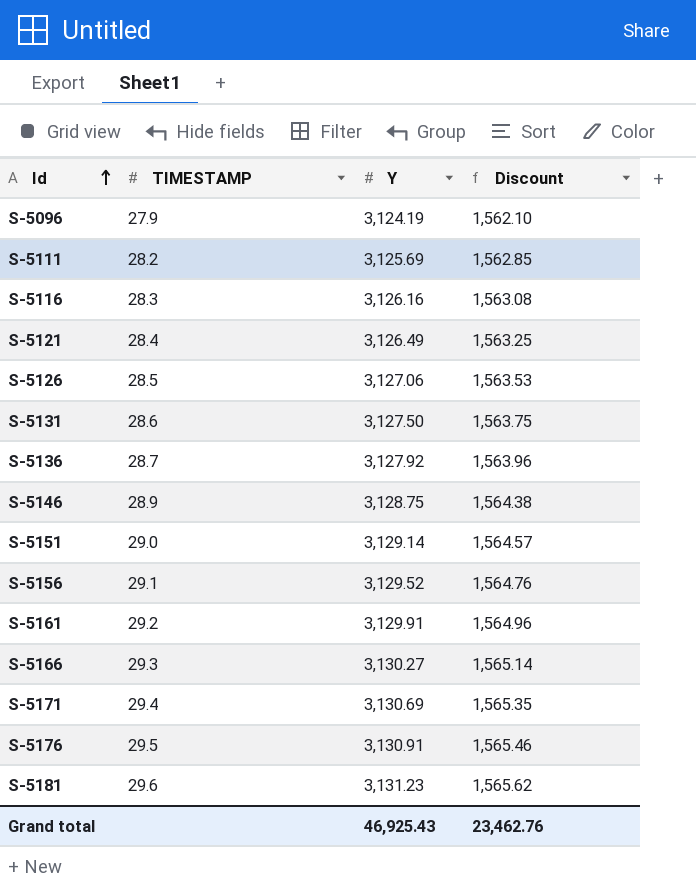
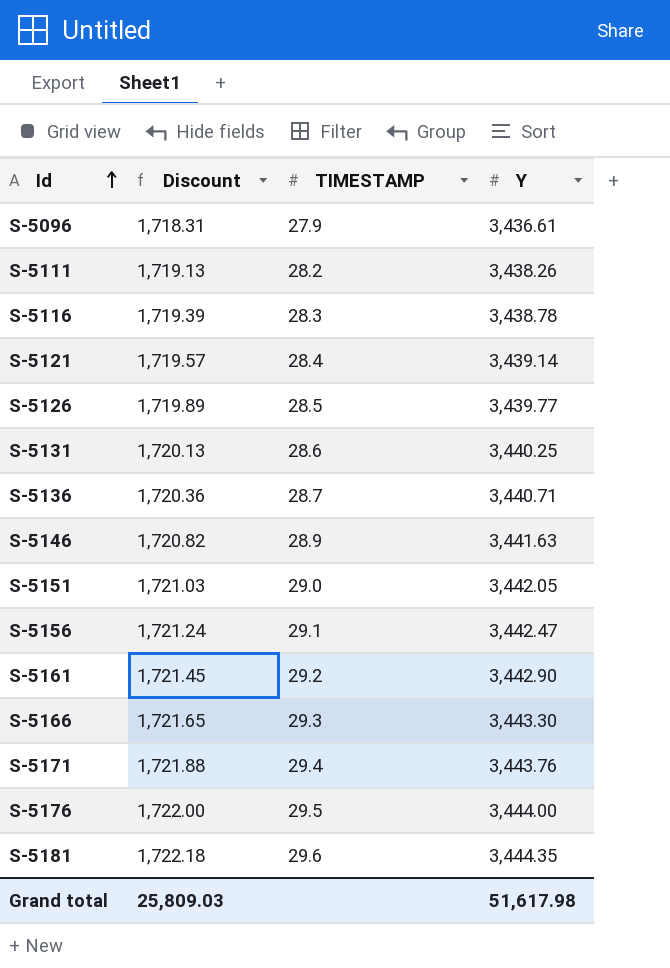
column Discount | position: 4 -> 2
S-5096 | Discount: 1,562.10 -> 1,718.31
S-5096 | Y: 3,124.19 -> 3,436.61
S-5111 | Discount: 1,562.85 -> 1,719.13
S-5111 | Y: 3,125.69 -> 3,438.26
S-5116 | Discount: 1,563.08 -> 1,719.39
S-5116 | Y: 3,126.16 -> 3,438.78
S-5121 | Discount: 1,563.25 -> 1,719.57
S-5121 | Y: 3,126.49 -> 3,439.14
S-5126 | Discount: 1,563.53 -> 1,719.89
S-5126 | Y: 3,127.06 -> 3,439.77
S-5131 | Discount: 1,563.75 -> 1,720.13
S-5131 | Y: 3,127.50 -> 3,440.25
S-5136 | Discount: 1,563.96 -> 1,720.36
S-5136 | Y: 3,127.92 -> 3,440.71
S-5146 | Discount: 1,564.38 -> 1,720.82
S-5146 | Y: 3,128.75 -> 3,441.63
S-5151 | Discount: 1,564.57 -> 1,721.03
S-5151 | Y: 3,129.14 -> 3,442.05
S-5156 | Discount: 1,564.76 -> 1,721.24
S-5156 | Y: 3,129.52 -> 3,442.47
S-5161 | Discount: 1,564.96 -> 1,721.45
S-5161 | Y: 3,129.91 -> 3,442.90
S-5166 | Discount: 1,565.14 -> 1,721.65
S-5166 | Y: 3,130.27 -> 3,443.30
S-5171 | Discount: 1,565.35 -> 1,721.88
S-5171 | Y: 3,130.69 -> 3,443.76
S-5176 | Discount: 1,565.46 -> 1,722.00
S-5176 | Y: 3,130.91 -> 3,444.00
S-5181 | Discount: 1,565.62 -> 1,722.18
S-5181 | Y: 3,131.23 -> 3,444.35
Grand total | Discount: 23,462.76 -> 25,809.03
Grand total | Y: 46,925.43 -> 51,617.98

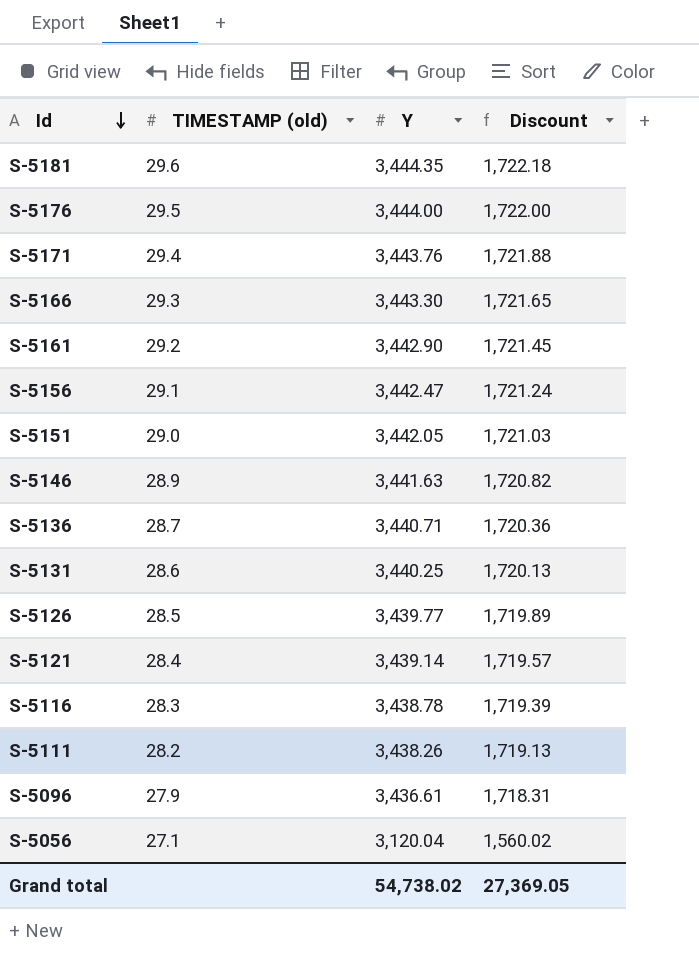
row order: Id ascending -> Id descending
column name: TIMESTAMP -> TIMESTAMP (old)
column Discount | position: 2 -> 4
row S-5056: none -> 27.1 | 3,120.04 | 1,560.02
Grand total | Y: 51,617.98 -> 54,738.02
Grand total | Discount: 25,809.03 -> 27,369.05

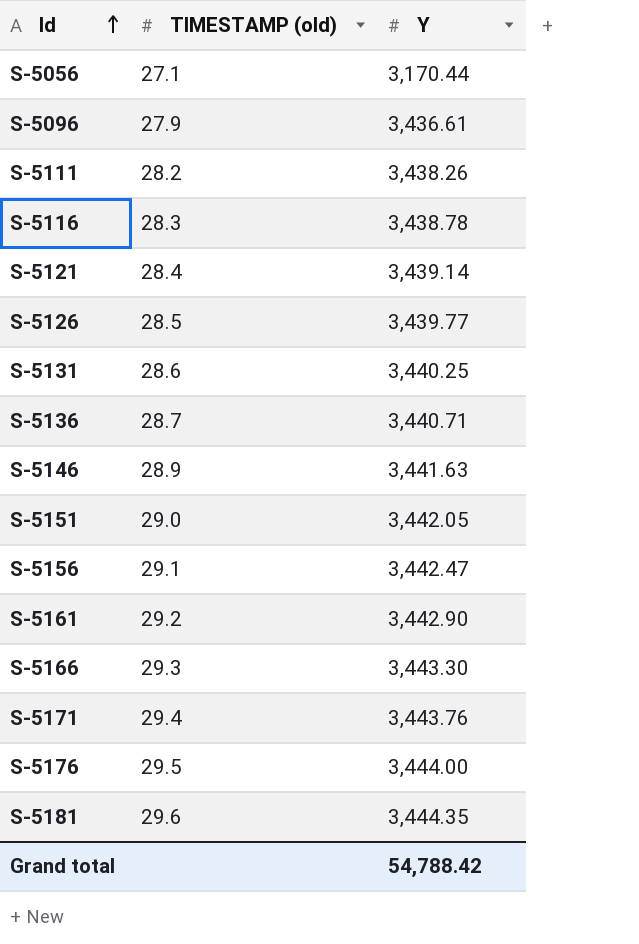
row order: Id descending -> Id ascending
column Discount | formula: [Y] * 0.5 -> none
S-5056 | Y: 3,120.04 -> 3,170.44
Grand total | Y: 54,738.02 -> 54,788.42

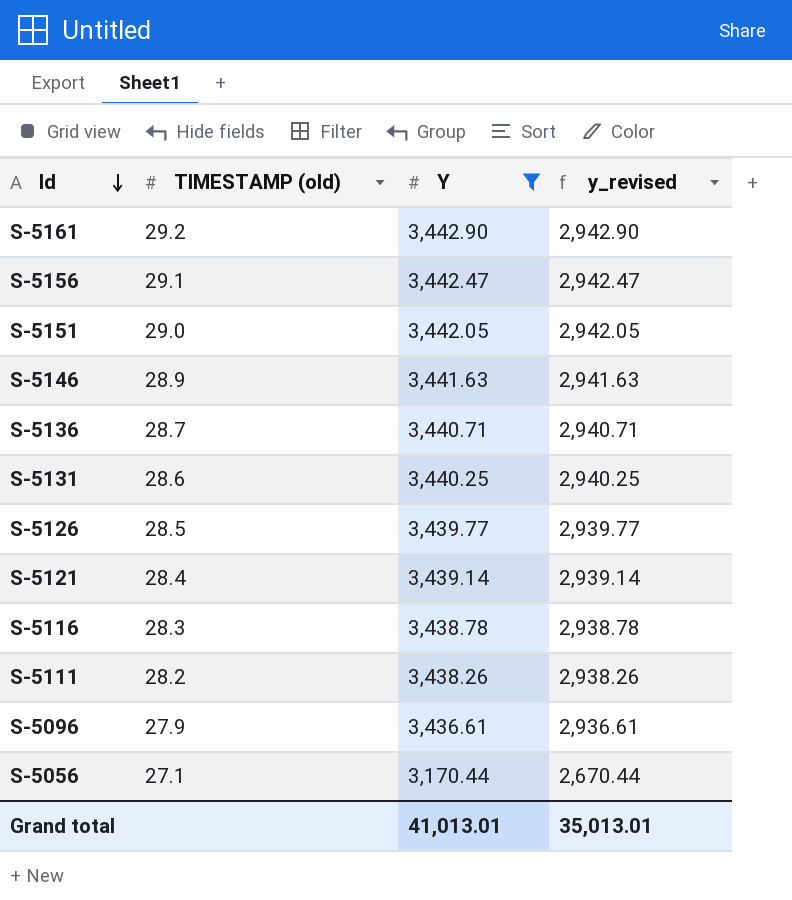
filter: none -> Y <= 3,442.90
row order: Id ascending -> Id descending
column y_revised | formula: none -> [Y] - 500
Grand total | Y: 54,788.42 -> 41,013.01

